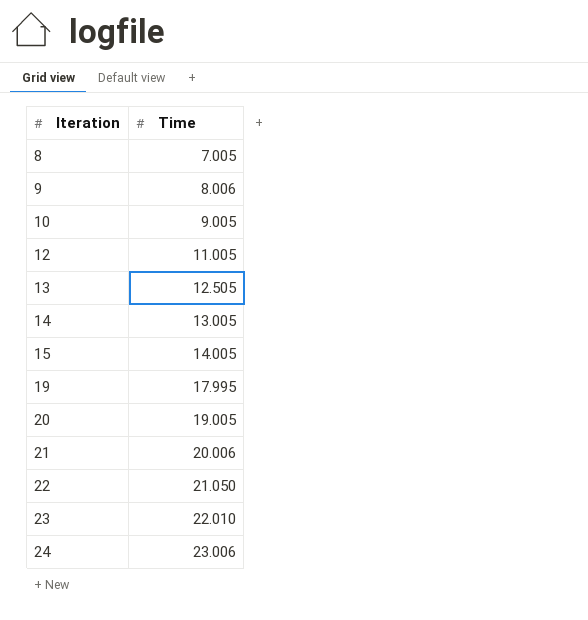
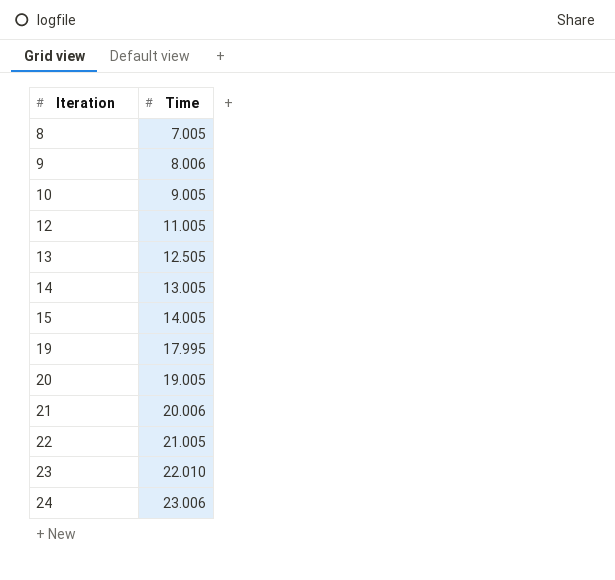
22 | Time: 21.050 -> 21.005

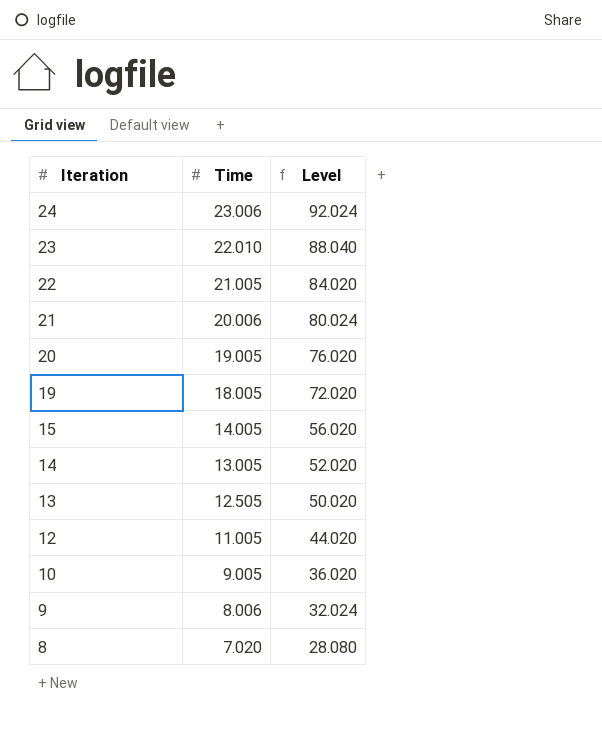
row order: Iteration ascending -> Iteration descending
column Level | formula: none -> [Time] * 4
19 | Time: 17.995 -> 18.005
8 | Time: 7.005 -> 7.020

